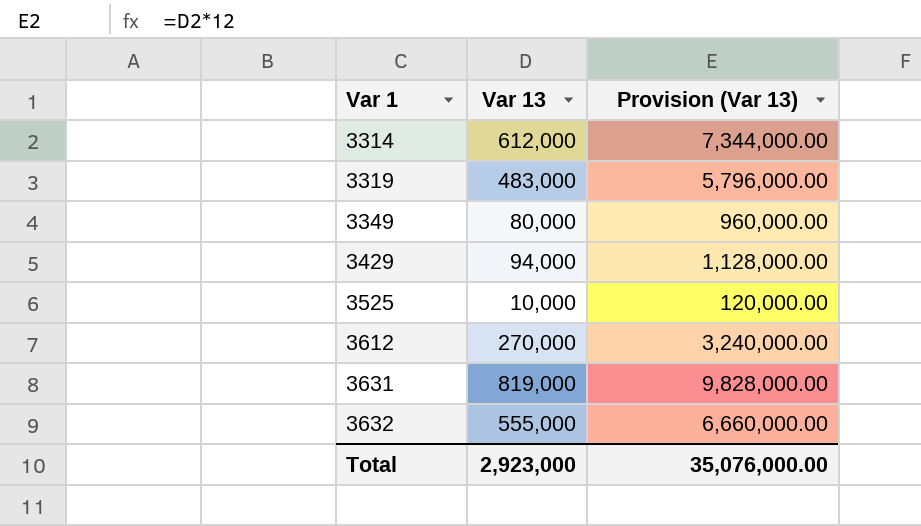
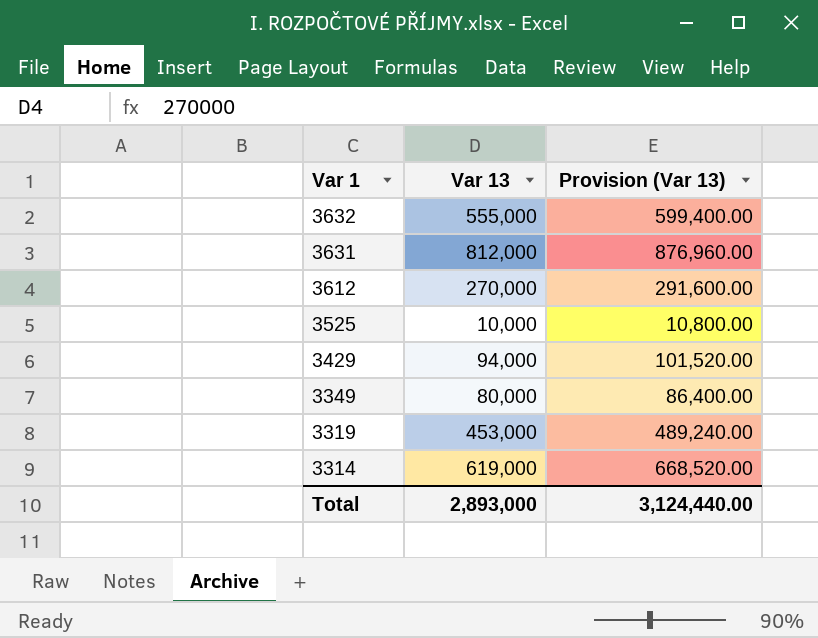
row order: Var 1 ascending -> Var 1 descending
column Provision (Var 13) | formula: [Var 13] * 12 -> [Var 13] * 1.08
3631 | Var 13: 819,000 -> 812,000
3319 | Var 13: 483,000 -> 453,000
3314 | Var 13: 612,000 -> 619,000
Total | Var 13: 2,923,000 -> 2,893,000
Total | Provision (Var 13): 35,076,000.00 -> 3,124,440.00

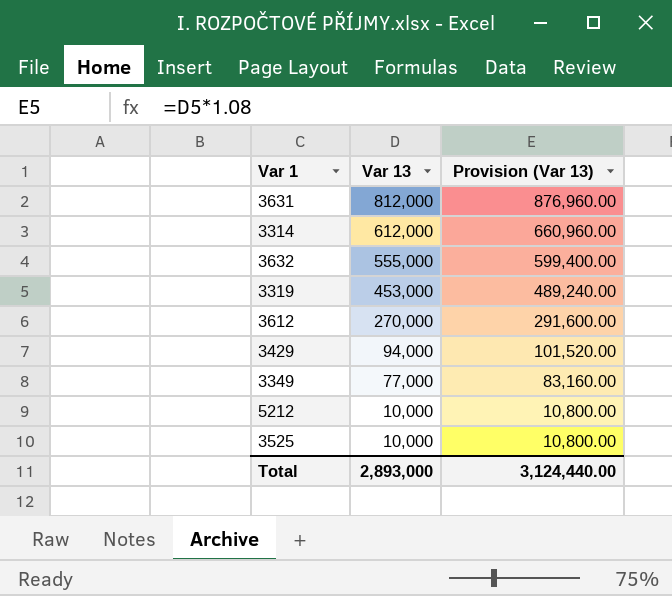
row order: Var 1 descending -> Var 13 descending
3314 | Var 13: 619,000 -> 612,000
3314 | Provision (Var 13): 668,520.00 -> 660,960.00
3349 | Var 13: 80,000 -> 77,000
3349 | Provision (Var 13): 86,400.00 -> 83,160.00
row 5212: none -> 10,000 | 10,800.00

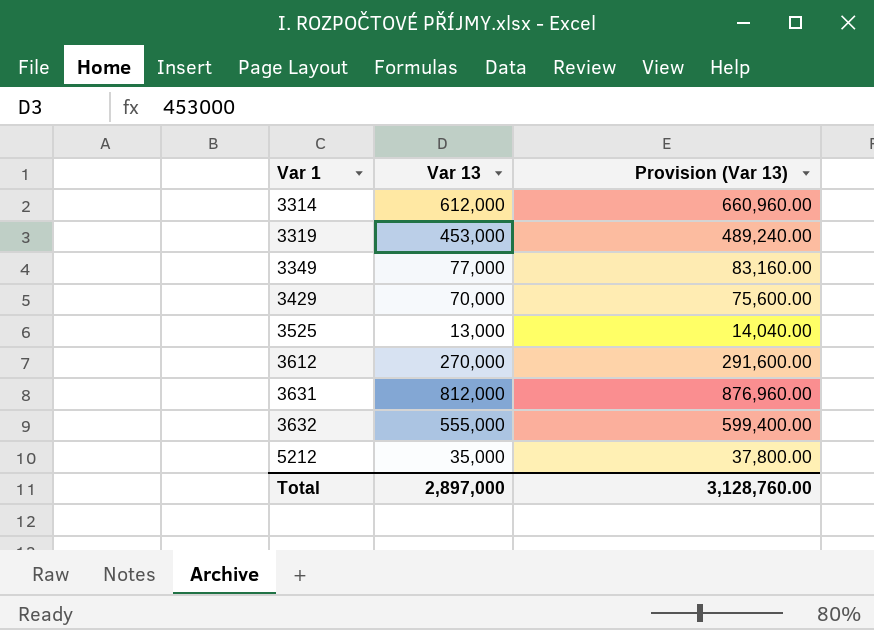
row order: Var 13 descending -> Var 1 ascending
3429 | Var 13: 94,000 -> 70,000
3429 | Provision (Var 13): 101,520.00 -> 75,600.00
3525 | Var 13: 10,000 -> 13,000
3525 | Provision (Var 13): 10,800.00 -> 14,040.00
5212 | Var 13: 10,000 -> 35,000
5212 | Provision (Var 13): 10,800.00 -> 37,800.00
Total | Var 13: 2,893,000 -> 2,897,000
Total | Provision (Var 13): 3,124,440.00 -> 3,128,760.00

